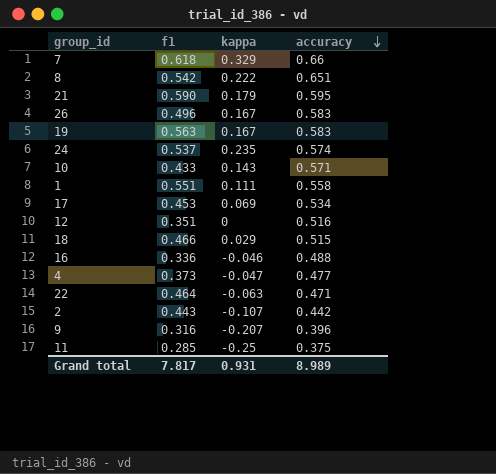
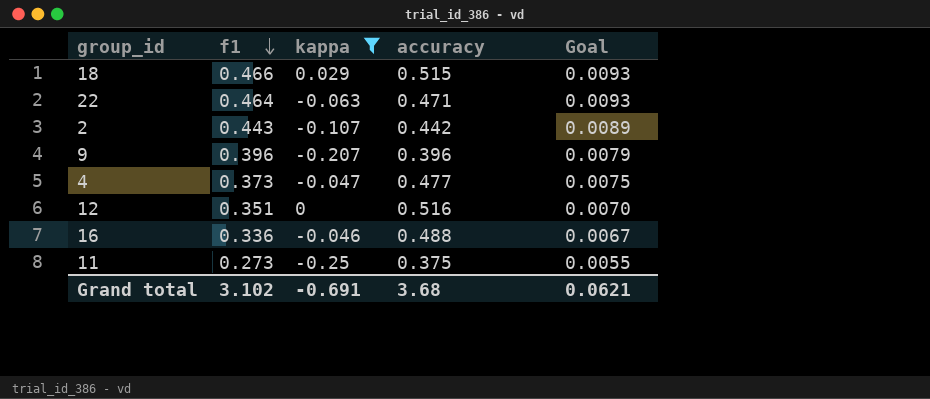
filter: none -> kappa <= 0.029
row order: accuracy descending -> f1 descending
column Goal | formula: none -> [f1] * 0.02
9 | f1: 0.316 -> 0.396
11 | f1: 0.285 -> 0.273
Grand total | f1: 7.817 -> 3.102
Grand total | kappa: 0.931 -> -0.691
Grand total | accuracy: 8.989 -> 3.68

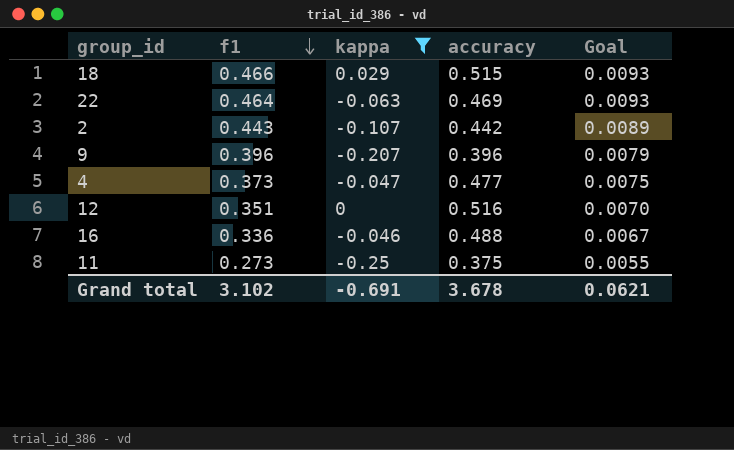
22 | accuracy: 0.471 -> 0.469
Grand total | accuracy: 3.68 -> 3.678

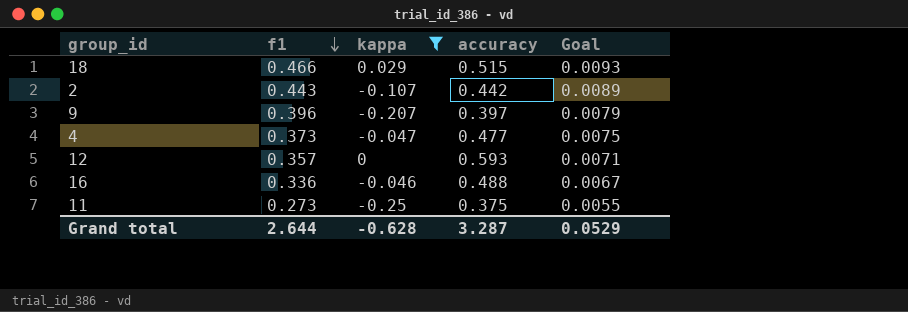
row 22: 0.464 | -0.063 | 0.469 | 0.0093 -> none
9 | accuracy: 0.396 -> 0.397
12 | f1: 0.351 -> 0.357
12 | accuracy: 0.516 -> 0.593
12 | Goal: 0.0070 -> 0.0071
Grand total | f1: 3.102 -> 2.644
Grand total | kappa: -0.691 -> -0.628
Grand total | accuracy: 3.678 -> 3.287
Grand total | Goal: 0.0621 -> 0.0529

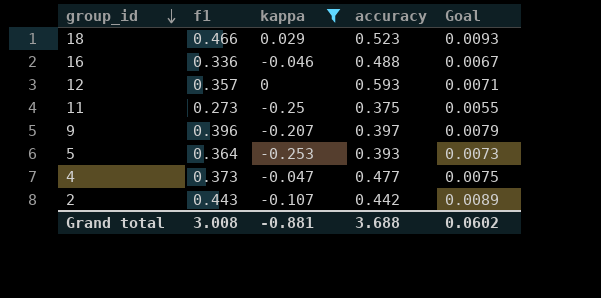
row order: f1 descending -> group_id descending
18 | accuracy: 0.515 -> 0.523
row 5: none -> 0.364 | -0.253 | 0.393 | 0.0073
Grand total | f1: 2.644 -> 3.008
Grand total | kappa: -0.628 -> -0.881
Grand total | accuracy: 3.287 -> 3.688
Grand total | Goal: 0.0529 -> 0.0602

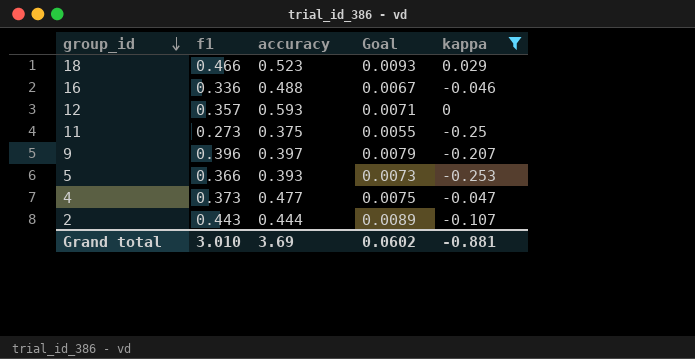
column kappa | position: 3 -> 5
5 | f1: 0.364 -> 0.366
2 | accuracy: 0.442 -> 0.444
Grand total | f1: 3.008 -> 3.010
Grand total | accuracy: 3.688 -> 3.69

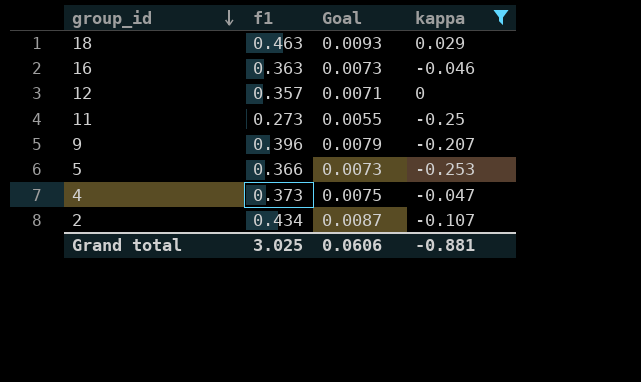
column accuracy | position: 3 -> none
18 | f1: 0.466 -> 0.463
16 | f1: 0.336 -> 0.363
16 | Goal: 0.0067 -> 0.0073
2 | f1: 0.443 -> 0.434
2 | Goal: 0.0089 -> 0.0087
Grand total | f1: 3.010 -> 3.025
Grand total | Goal: 0.0602 -> 0.0606

